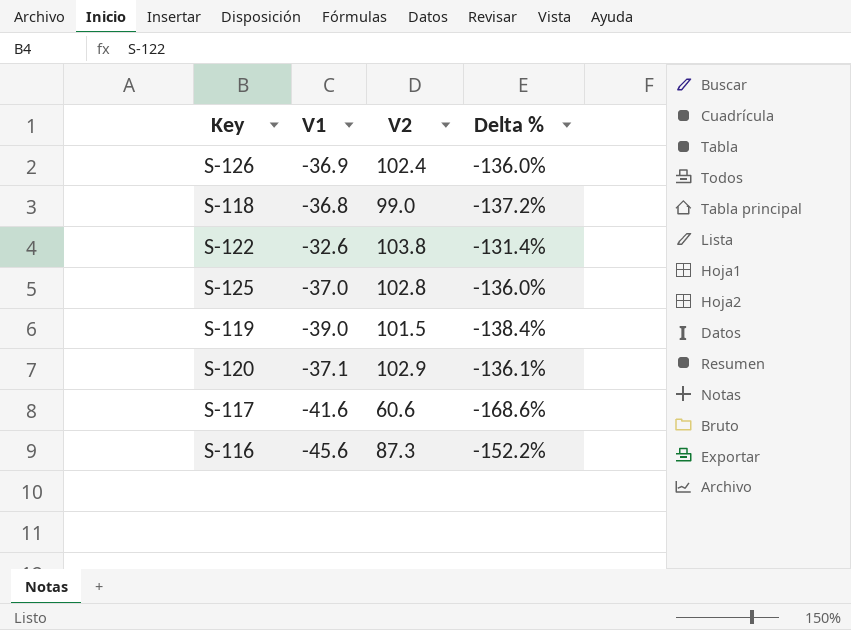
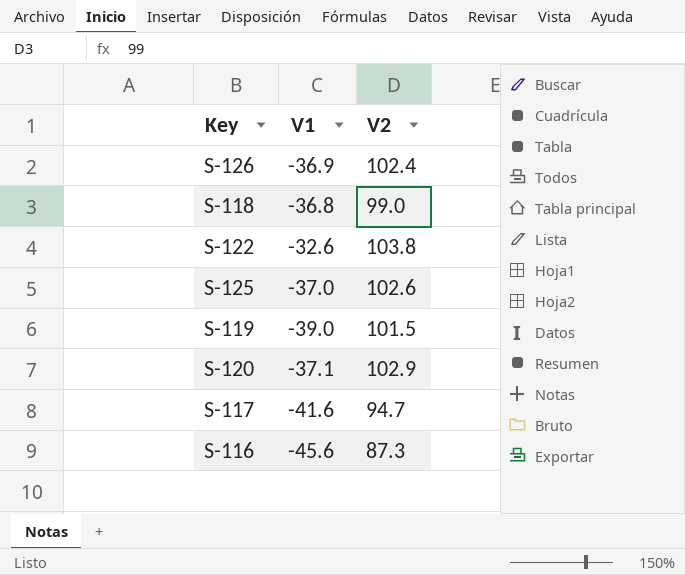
column Delta % | formula: ([V1] - [V2]) / [V2] -> none
S-125 | V2: 102.8 -> 102.6
S-117 | V2: 60.6 -> 94.7

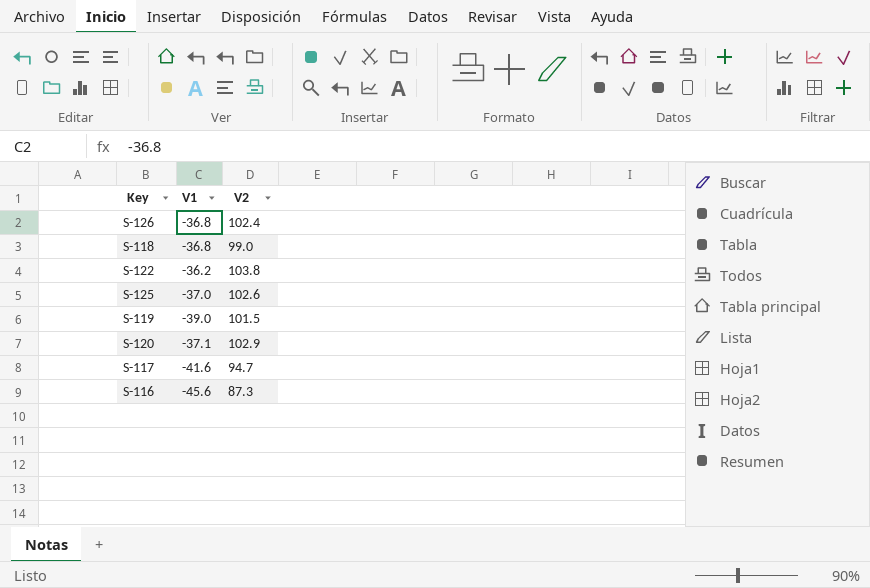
S-126 | V1: -36.9 -> -36.8
S-122 | V1: -32.6 -> -36.2

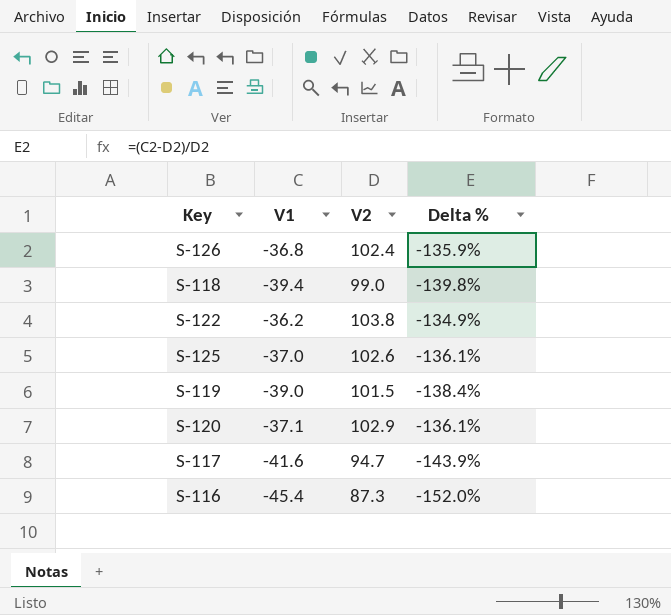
column Delta % | formula: none -> ([V1] - [V2]) / [V2]
S-118 | V1: -36.8 -> -39.4
S-116 | V1: -45.6 -> -45.4

